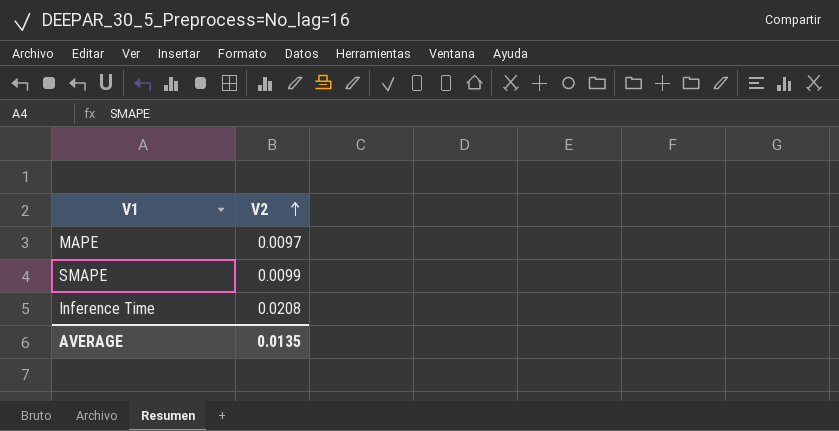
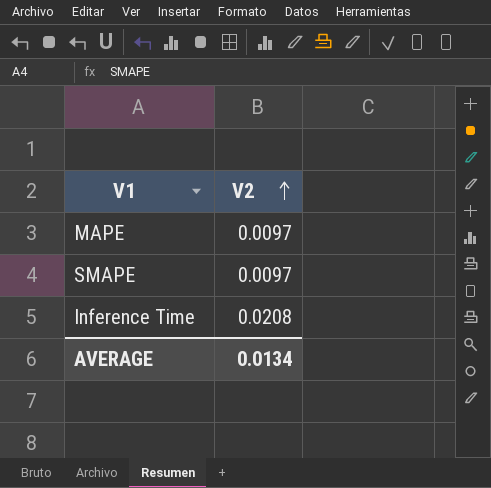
SMAPE | V2: 0.0099 -> 0.0097
AVERAGE | V2: 0.0135 -> 0.0134

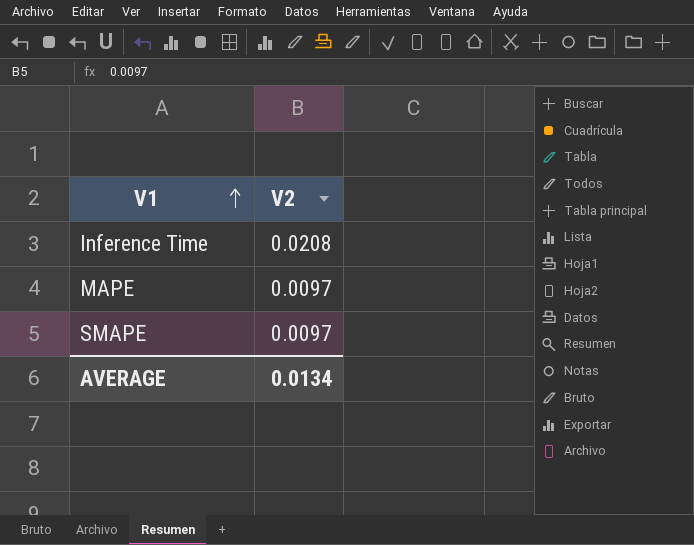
row order: V2 ascending -> V1 ascending

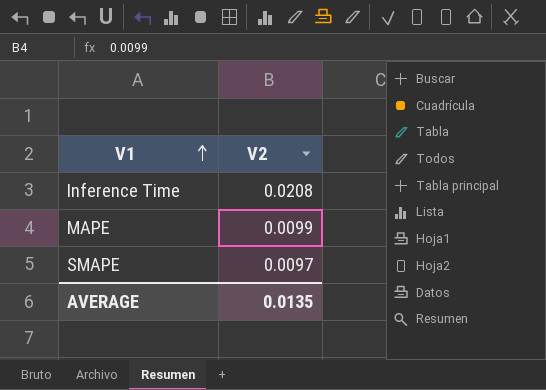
MAPE | V2: 0.0097 -> 0.0099
AVERAGE | V2: 0.0134 -> 0.0135

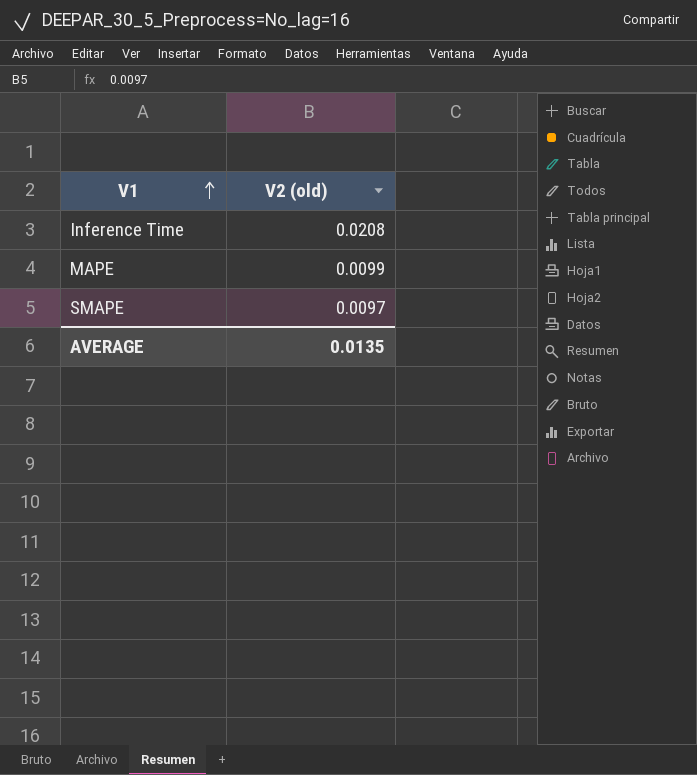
column name: V2 -> V2 (old)

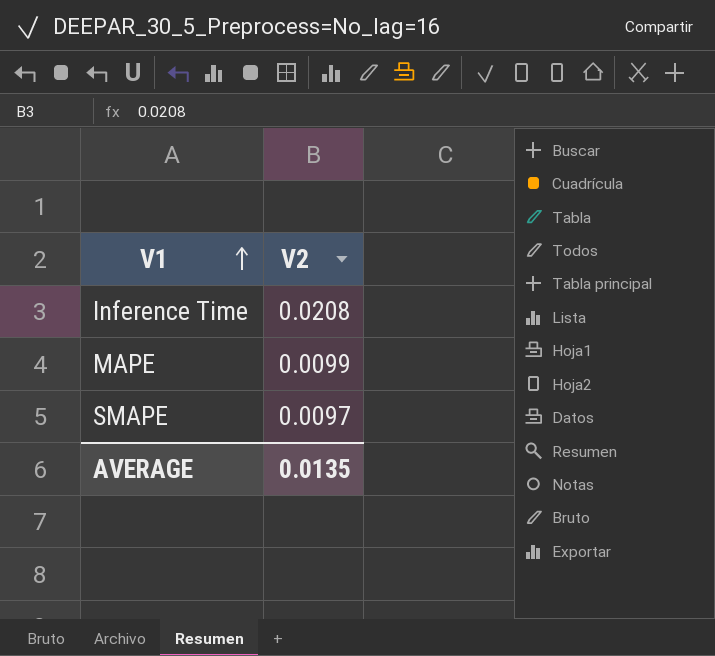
column name: V2 (old) -> V2

